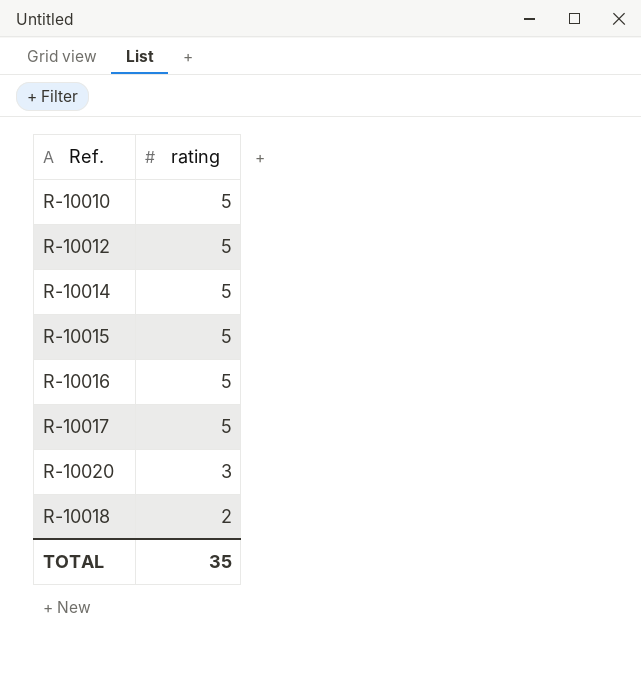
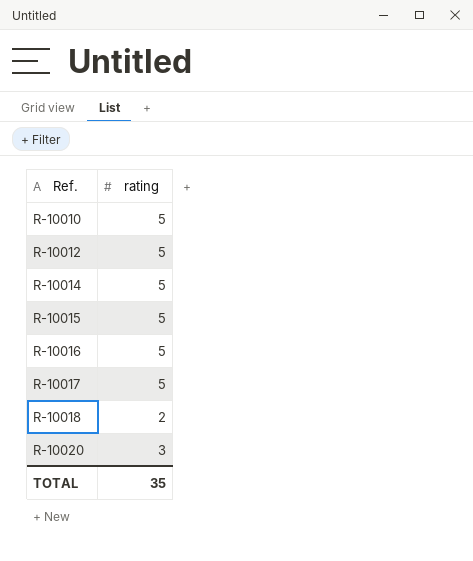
row order: rating descending -> Ref. ascending

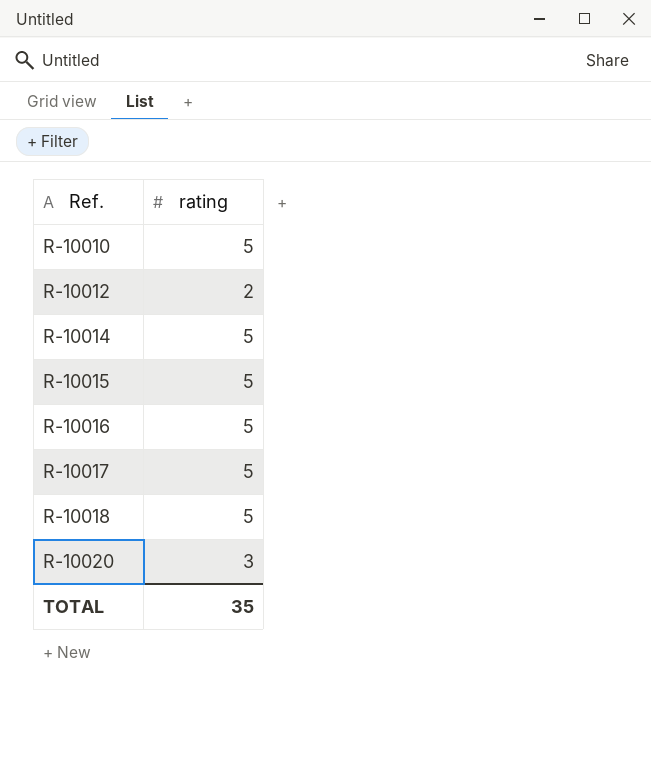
R-10012 | rating: 5 -> 2
R-10018 | rating: 2 -> 5

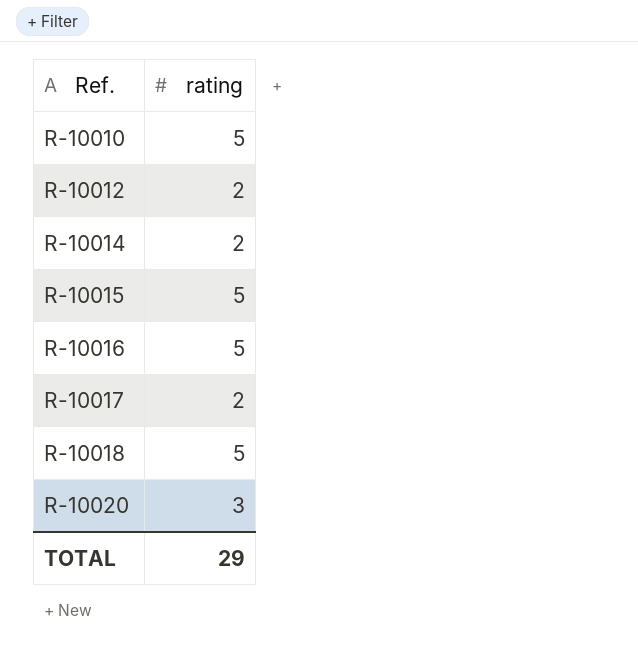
R-10014 | rating: 5 -> 2
R-10017 | rating: 5 -> 2
TOTAL | rating: 35 -> 29

